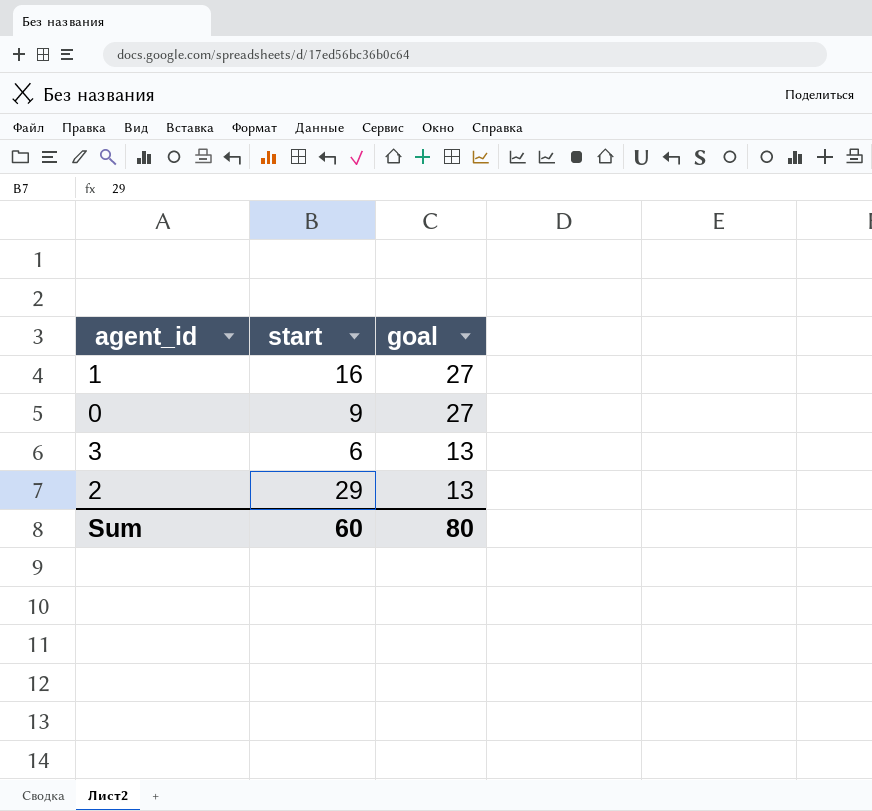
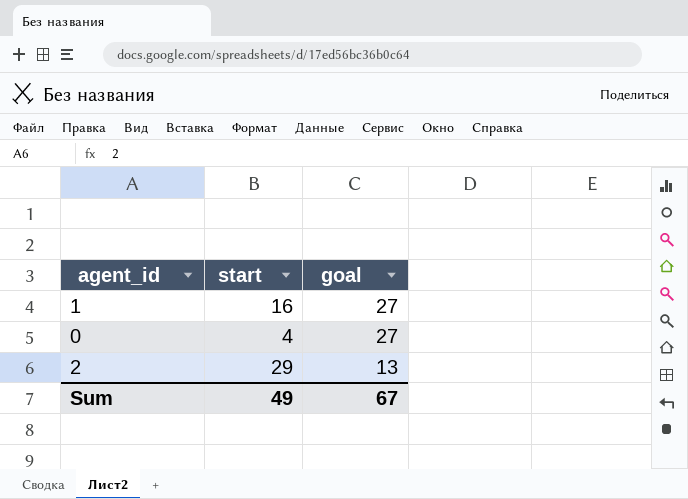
row 3: 6 | 13 -> none
0 | start: 9 -> 4
Sum | start: 60 -> 49
Sum | goal: 80 -> 67

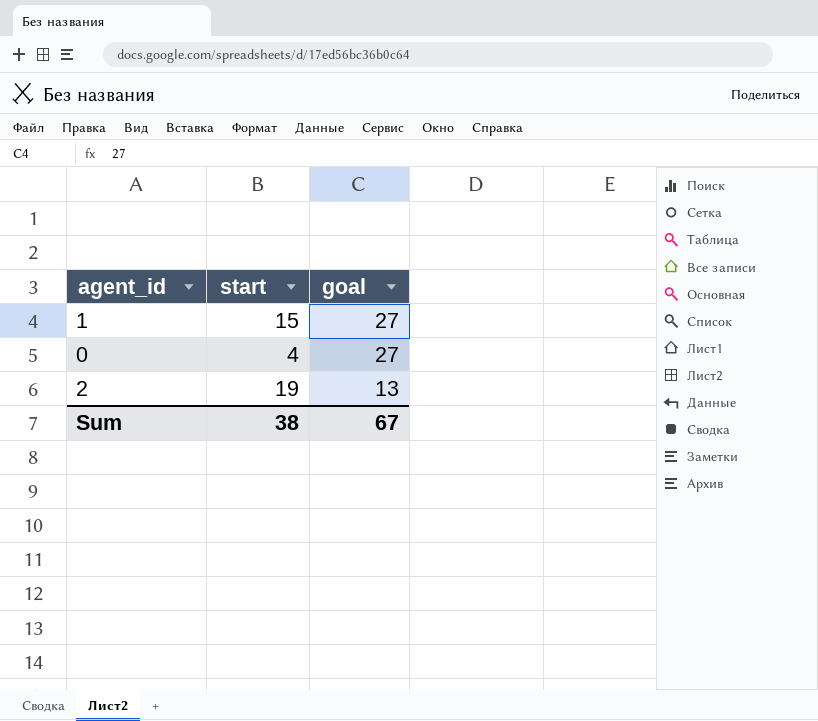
1 | start: 16 -> 15
2 | start: 29 -> 19
Sum | start: 49 -> 38

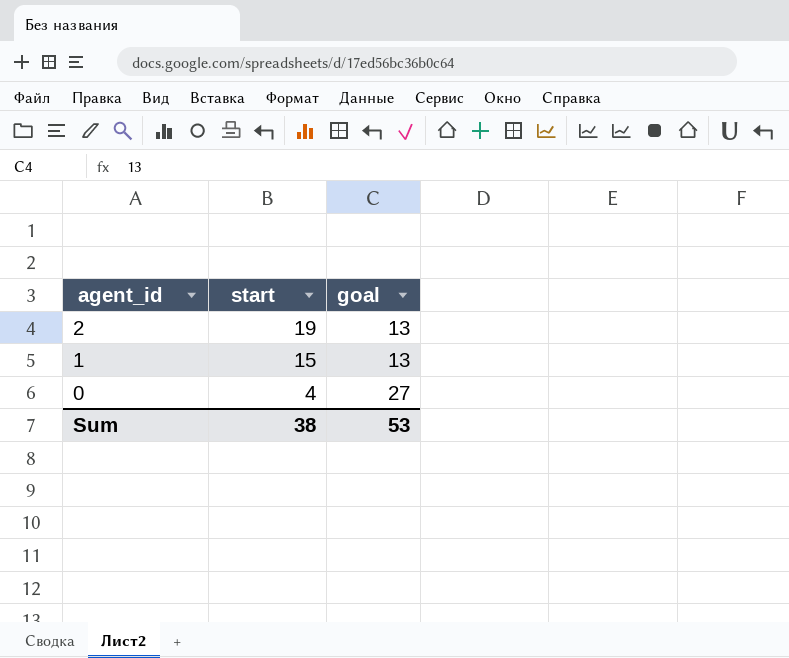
row order: goal descending -> agent_id descending
1 | goal: 27 -> 13
Sum | goal: 67 -> 53

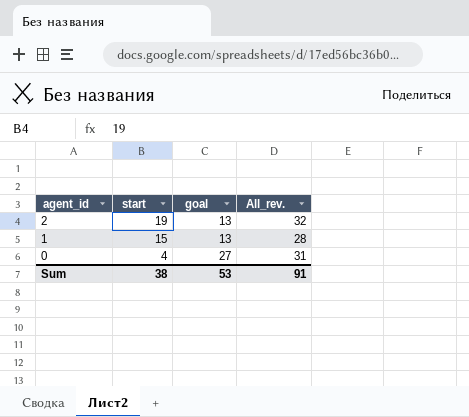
column All_rev. | formula: none -> [start] + [goal]

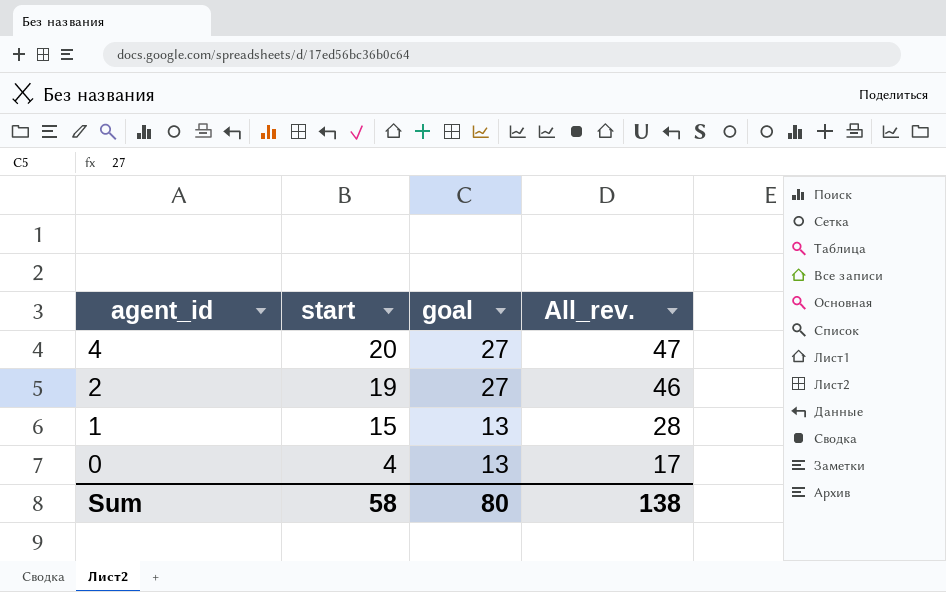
row 4: none -> 20 | 27 | 47
2 | goal: 13 -> 27
2 | All_rev.: 32 -> 46
0 | goal: 27 -> 13
0 | All_rev.: 31 -> 17
Sum | start: 38 -> 58
Sum | goal: 53 -> 80
Sum | All_rev.: 91 -> 138

